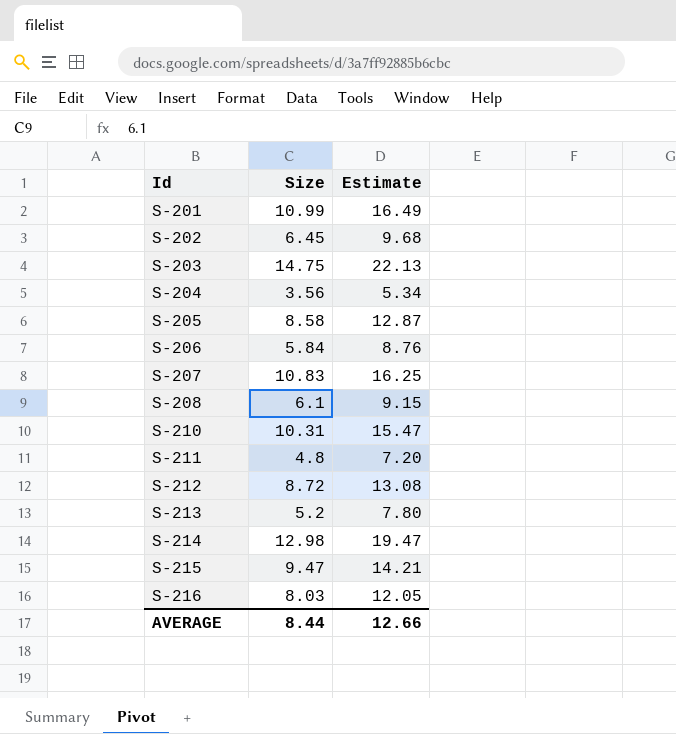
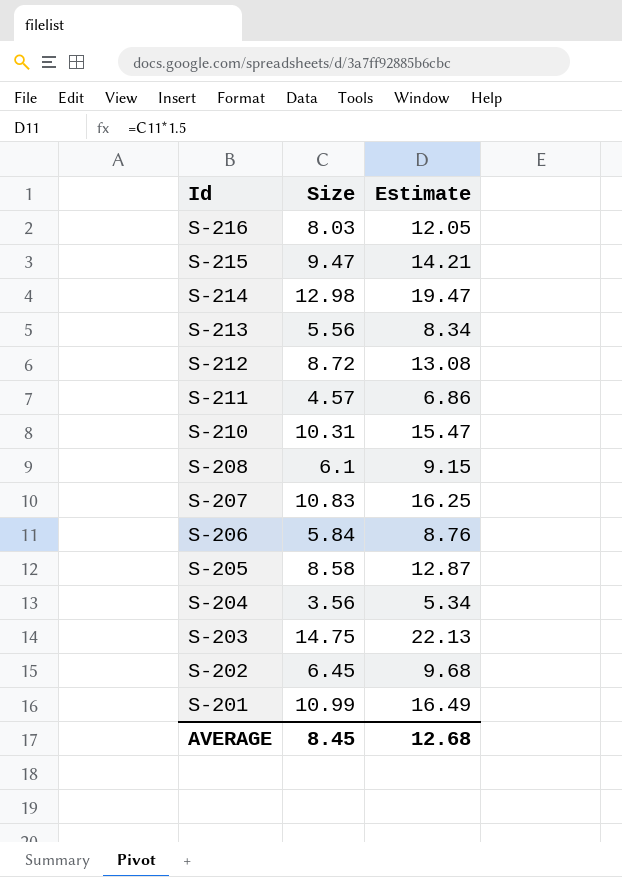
row order: Id ascending -> Id descending
S-213 | Size: 5.2 -> 5.56
S-213 | Estimate: 7.80 -> 8.34
S-211 | Size: 4.8 -> 4.57
S-211 | Estimate: 7.20 -> 6.86
AVERAGE | Size: 8.44 -> 8.45
AVERAGE | Estimate: 12.66 -> 12.68

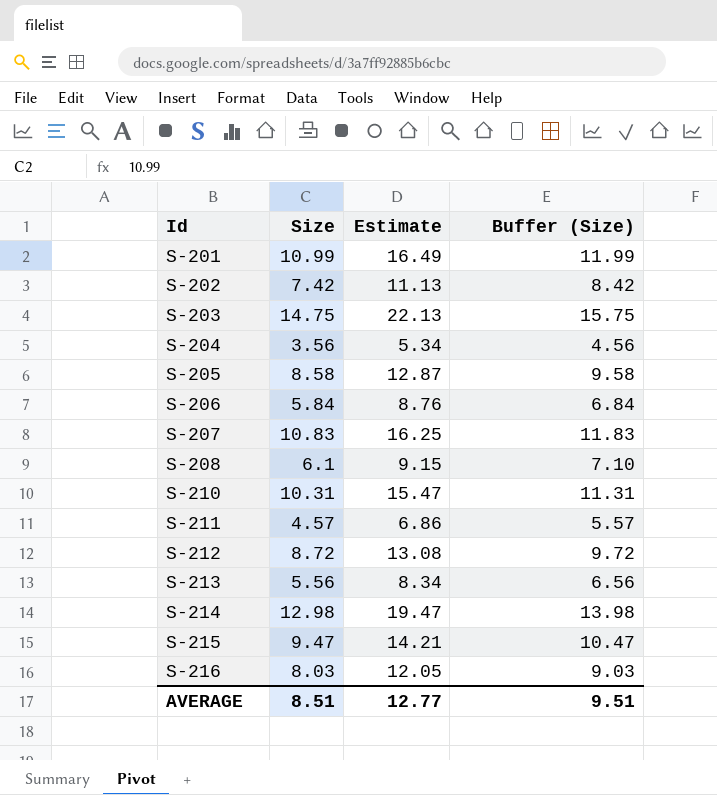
row order: Id descending -> Id ascending
column Buffer (Size) | formula: none -> [Size] + 1
S-202 | Size: 6.45 -> 7.42
S-202 | Estimate: 9.68 -> 11.13
AVERAGE | Size: 8.45 -> 8.51
AVERAGE | Estimate: 12.68 -> 12.77

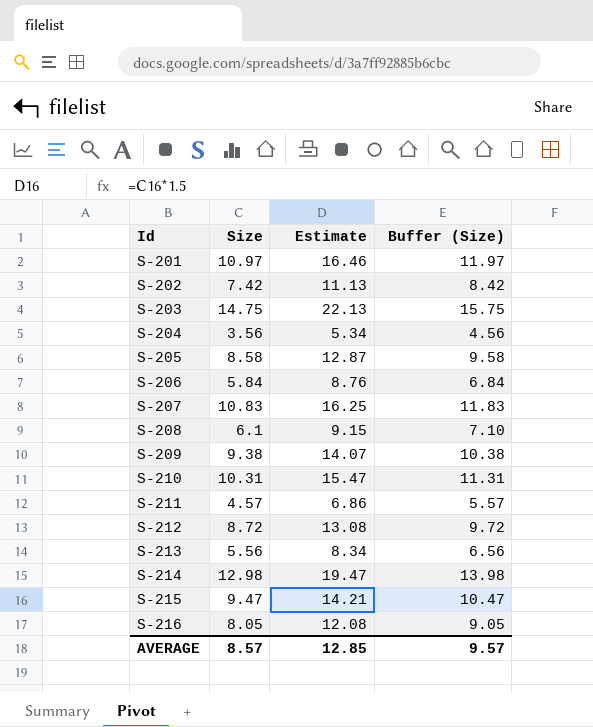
S-201 | Size: 10.99 -> 10.97
S-201 | Estimate: 16.49 -> 16.46
S-201 | Buffer (Size): 11.99 -> 11.97
row S-209: none -> 9.38 | 14.07 | 10.38
S-216 | Size: 8.03 -> 8.05
S-216 | Estimate: 12.05 -> 12.08
S-216 | Buffer (Size): 9.03 -> 9.05
AVERAGE | Size: 8.51 -> 8.57
AVERAGE | Estimate: 12.77 -> 12.85
AVERAGE | Buffer (Size): 9.51 -> 9.57

